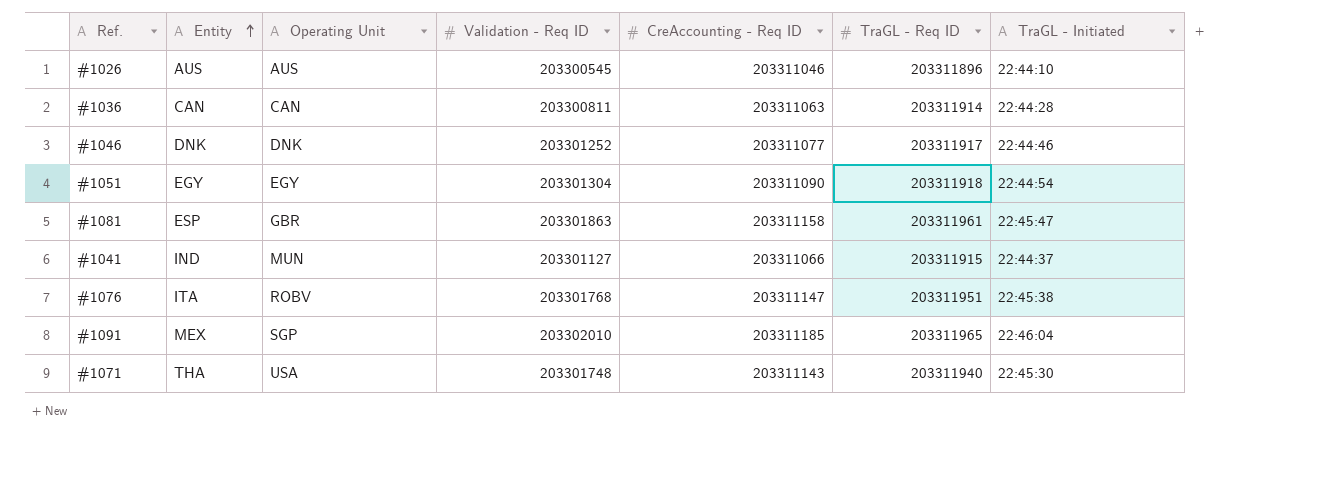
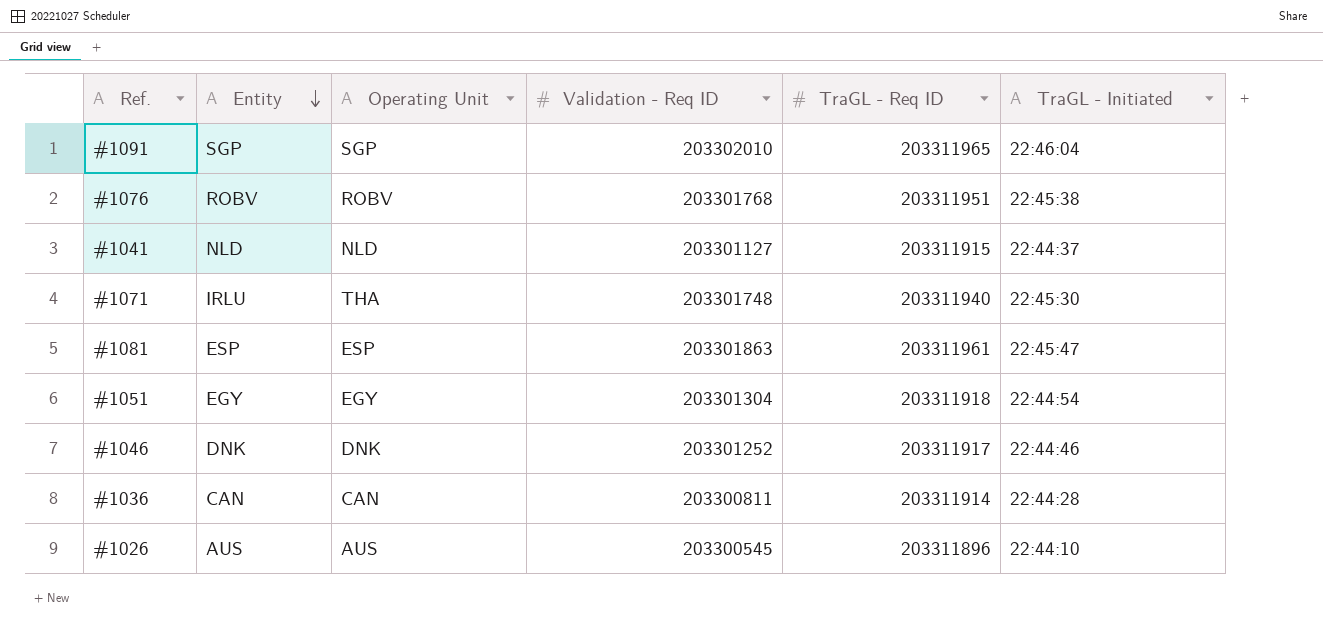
row order: Entity ascending -> Entity descending
column CreAccounting - Req ID | position: 5 -> none
#1091 | Entity: MEX -> SGP
#1076 | Entity: ITA -> ROBV
#1041 | Entity: IND -> NLD
#1041 | Operating Unit: MUN -> NLD
#1071 | Entity: THA -> IRLU
#1071 | Operating Unit: USA -> THA
#1081 | Operating Unit: GBR -> ESP

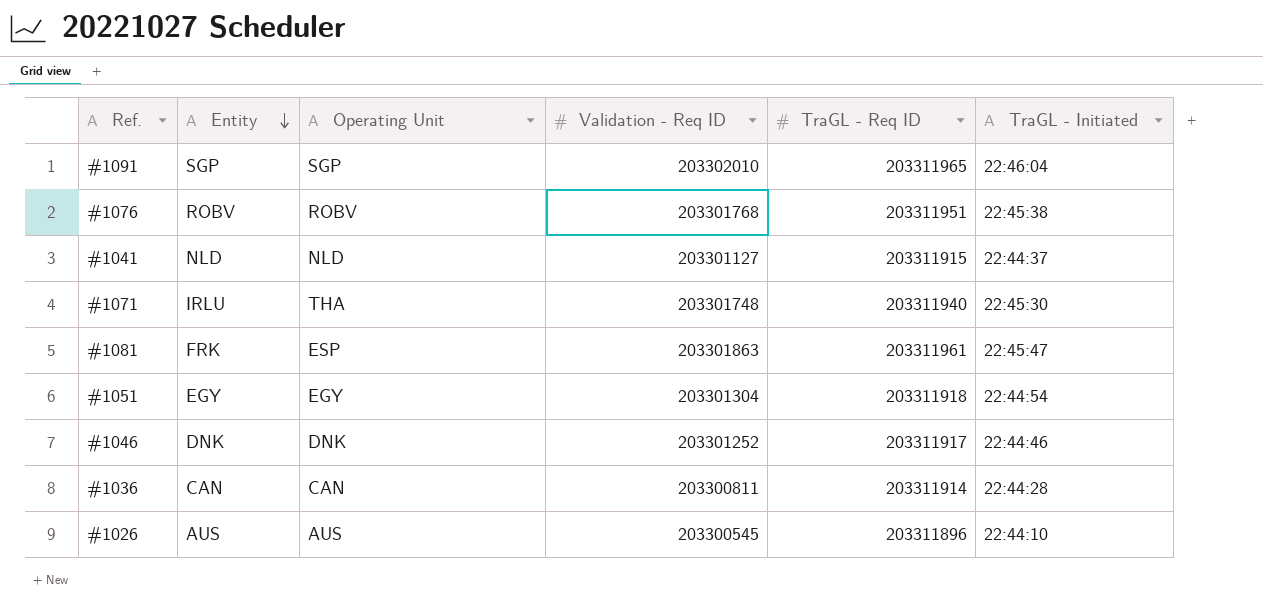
#1081 | Entity: ESP -> FRK

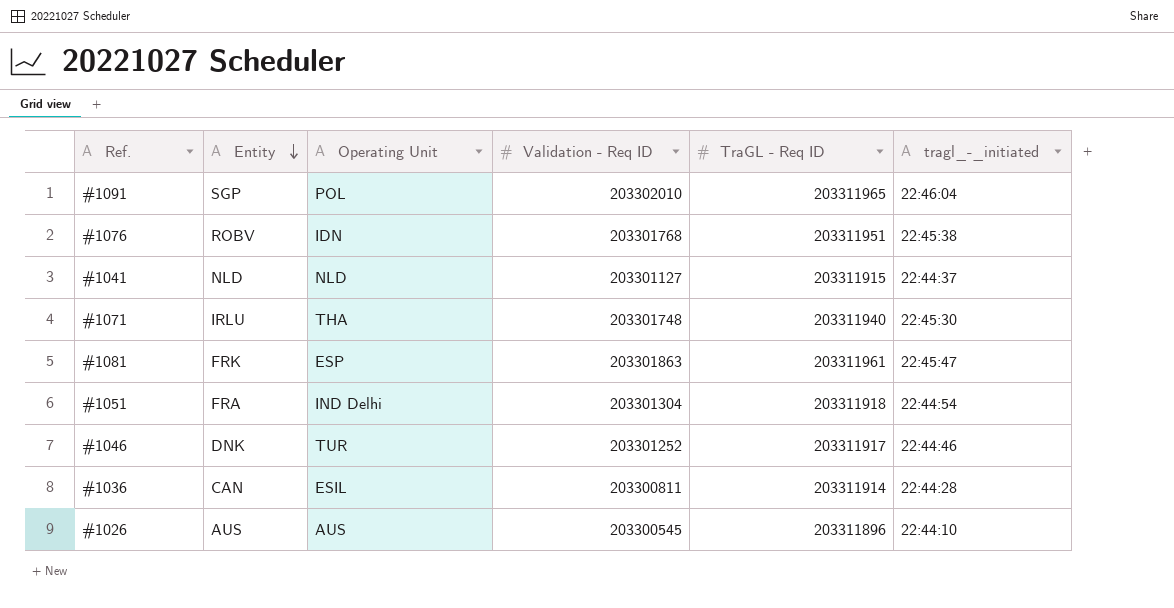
column name: TraGL - Initiated -> tragl_-_initiated
#1091 | Operating Unit: SGP -> POL
#1076 | Operating Unit: ROBV -> IDN
#1051 | Entity: EGY -> FRA
#1051 | Operating Unit: EGY -> IND Delhi
#1046 | Operating Unit: DNK -> TUR
#1036 | Operating Unit: CAN -> ESIL

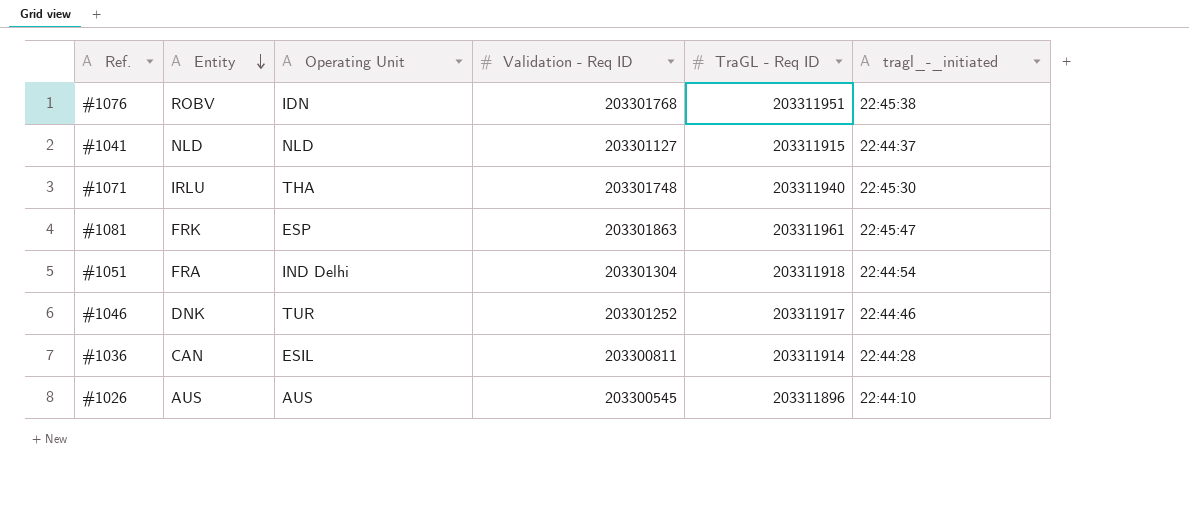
row #1091: SGP | POL | 203302010 | 203311965 | 22:46:04 -> none

